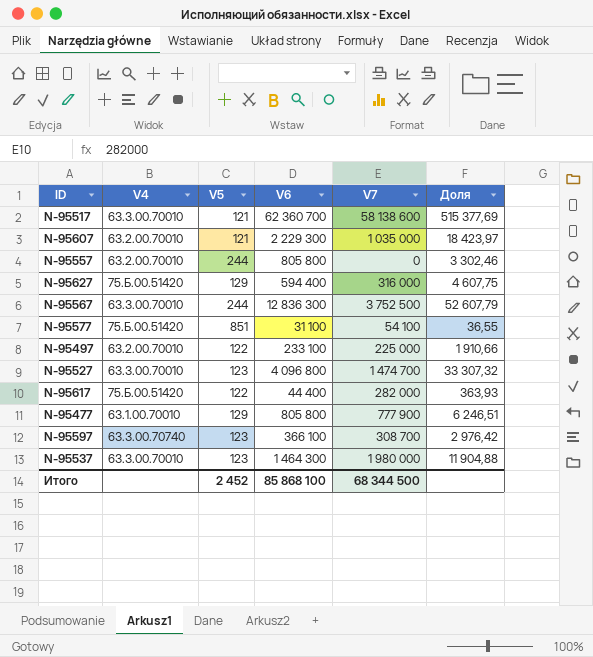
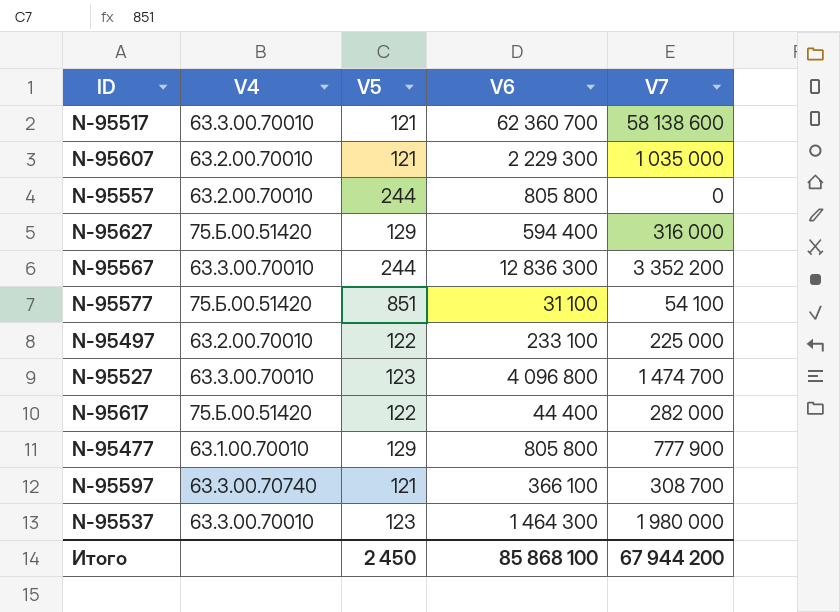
column Доля | formula: [V6] / [V5] -> none
N-95567 | V7: 3 752 500 -> 3 352 200
N-95597 | V5: 123 -> 121
Итого | V5: 2 452 -> 2 450
Итого | V7: 68 344 500 -> 67 944 200

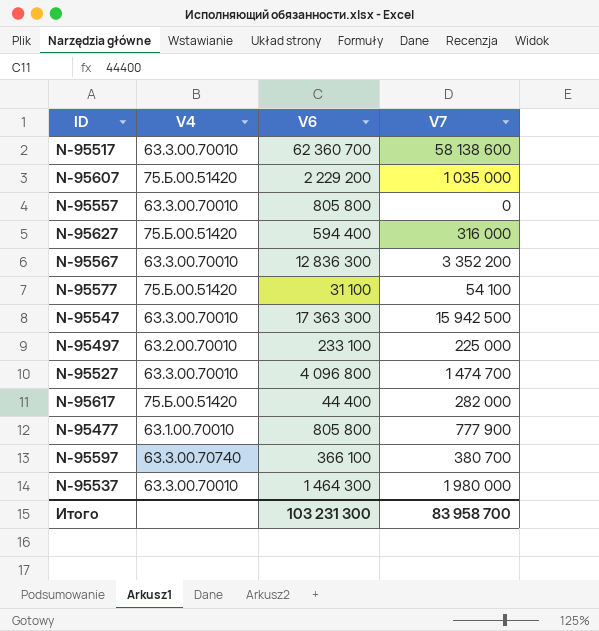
column V5 | position: 3 -> none
N-95607 | V4: 63.2.00.70010 -> 75.Б.00.51420
N-95607 | V6: 2 229 300 -> 2 229 200
N-95557 | V4: 63.2.00.70010 -> 63.3.00.70010
row N-95547: none -> 63.3.00.70010 | 17 363 300 | 15 942 500
N-95597 | V7: 308 700 -> 380 700
Итого | V6: 85 868 100 -> 103 231 300
Итого | V7: 67 944 200 -> 83 958 700

